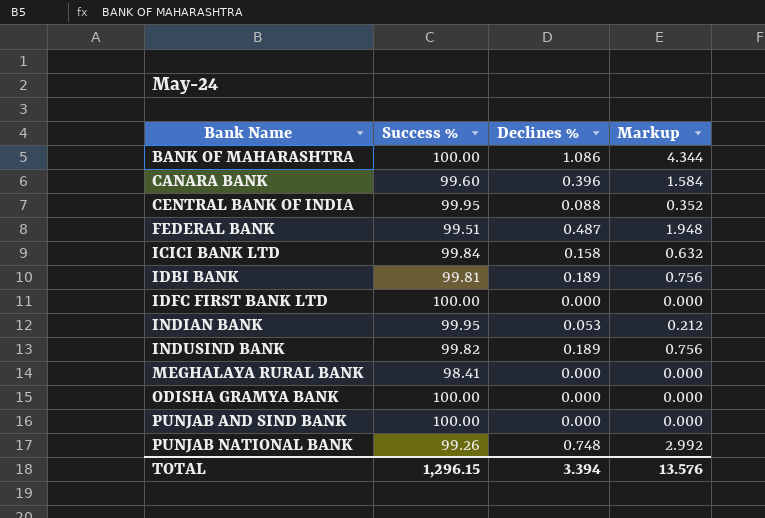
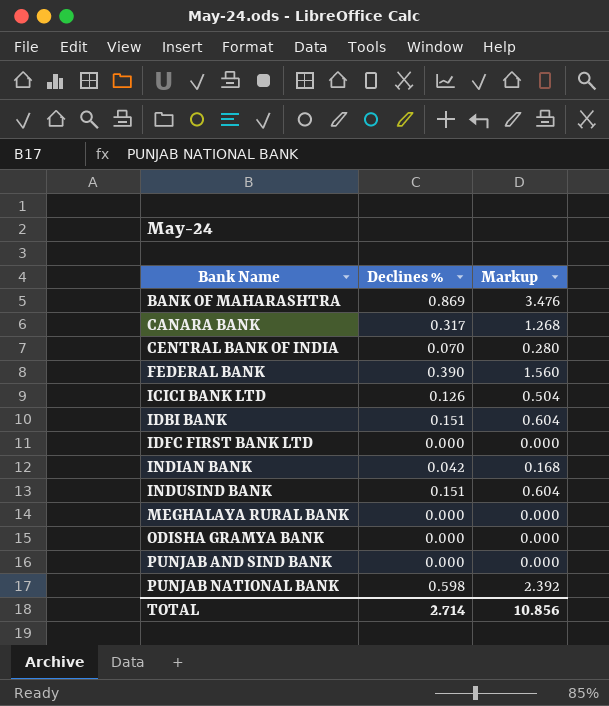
column Success % | position: 2 -> none
BANK OF MAHARASHTRA | Declines %: 1.086 -> 0.869
BANK OF MAHARASHTRA | Markup: 4.344 -> 3.476
CANARA BANK | Declines %: 0.396 -> 0.317
CANARA BANK | Markup: 1.584 -> 1.268
CENTRAL BANK OF INDIA | Declines %: 0.088 -> 0.070
CENTRAL BANK OF INDIA | Markup: 0.352 -> 0.280
FEDERAL BANK | Declines %: 0.487 -> 0.390
FEDERAL BANK | Markup: 1.948 -> 1.560
ICICI BANK LTD | Declines %: 0.158 -> 0.126
ICICI BANK LTD | Markup: 0.632 -> 0.504
IDBI BANK | Declines %: 0.189 -> 0.151
IDBI BANK | Markup: 0.756 -> 0.604
INDIAN BANK | Declines %: 0.053 -> 0.042
INDIAN BANK | Markup: 0.212 -> 0.168
INDUSIND BANK | Declines %: 0.189 -> 0.151
INDUSIND BANK | Markup: 0.756 -> 0.604
PUNJAB NATIONAL BANK | Declines %: 0.748 -> 0.598
PUNJAB NATIONAL BANK | Markup: 2.992 -> 2.392
TOTAL | Declines %: 3.394 -> 2.714
TOTAL | Markup: 13.576 -> 10.856

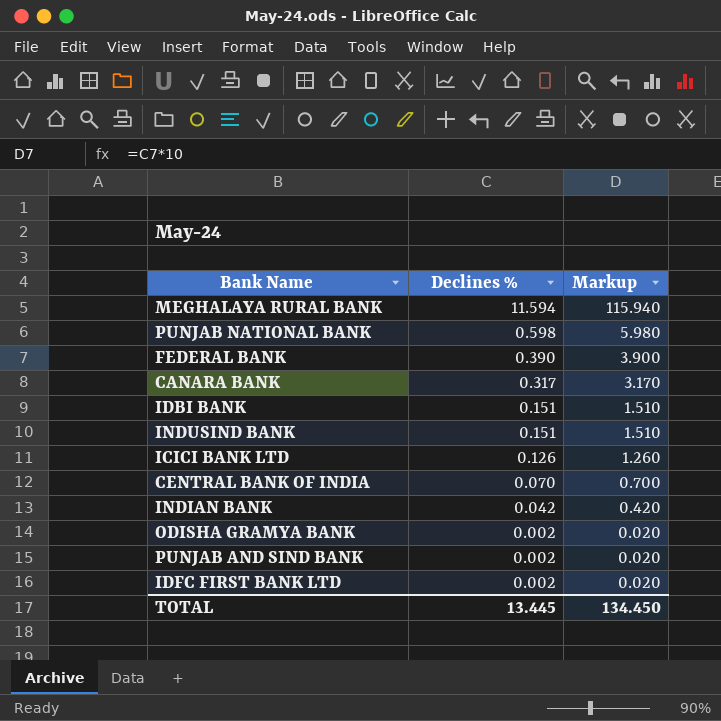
row order: Bank Name ascending -> Declines % descending
column Markup | formula: [Declines %] * 4 -> [Declines %] * 10
row BANK OF MAHARASHTRA: 0.869 | 3.476 -> none
MEGHALAYA RURAL BANK | Declines %: 0.000 -> 11.594
ODISHA GRAMYA BANK | Declines %: 0.000 -> 0.002
PUNJAB AND SIND BANK | Declines %: 0.000 -> 0.002
IDFC FIRST BANK LTD | Declines %: 0.000 -> 0.002
TOTAL | Declines %: 2.714 -> 13.445
TOTAL | Markup: 10.856 -> 134.450

